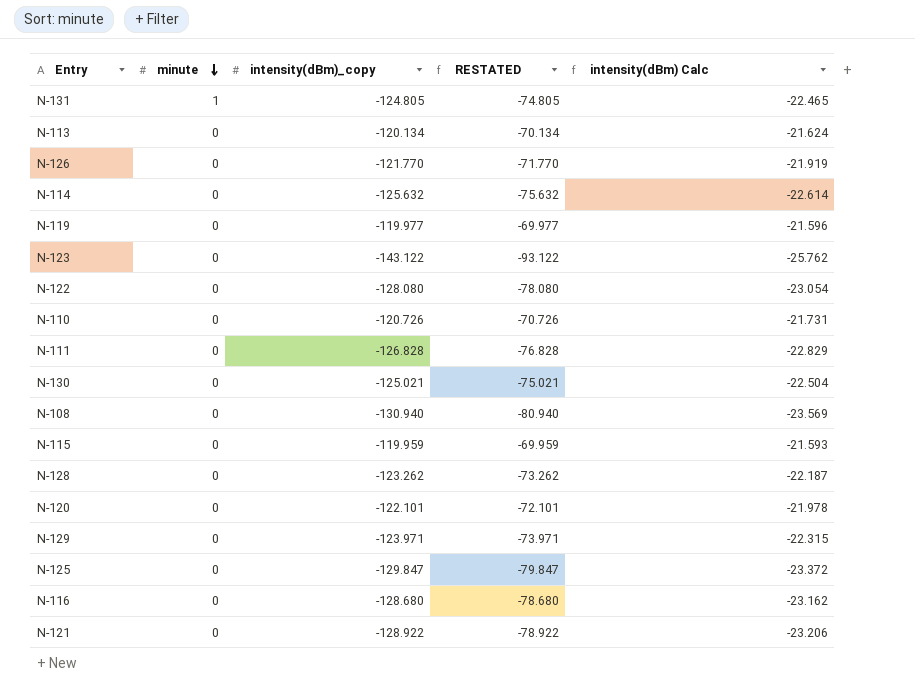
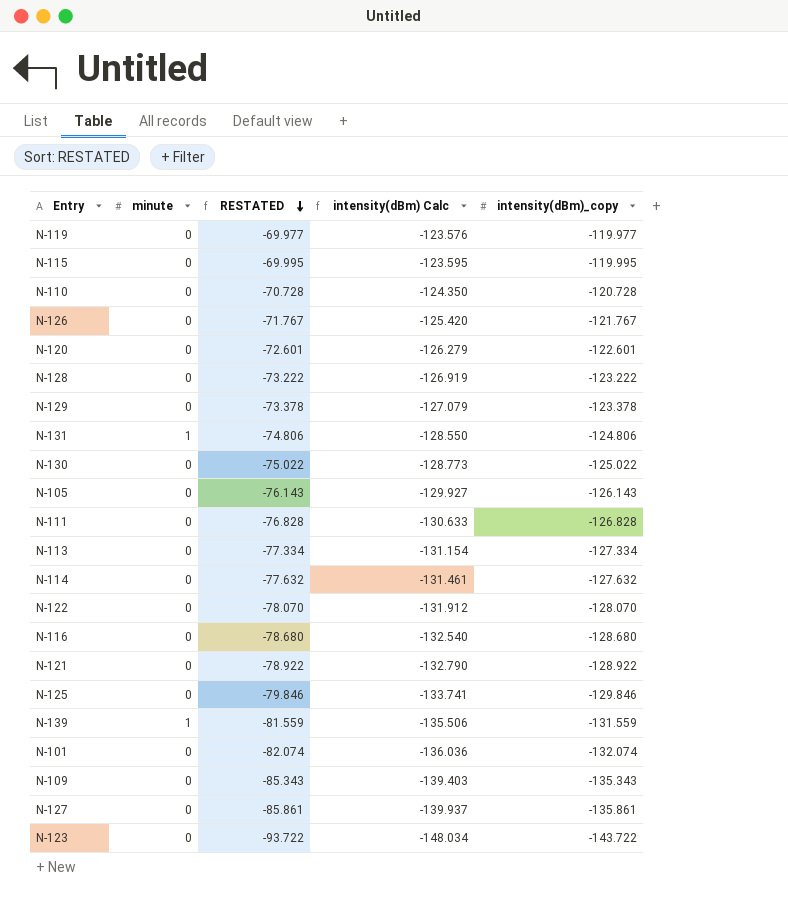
row order: minute descending -> RESTATED descending
column intensity(dBm) Calc | formula: [intensity(dBm)_copy] * 0.18 -> [intensity(dBm)_copy] * 1.03
column intensity(dBm)_copy | position: 3 -> 5
row N-108: 0 | -130.940 | -80.940 | -23.569 -> none
N-115 | RESTATED: -69.959 -> -69.995
N-115 | intensity(dBm)_copy: -119.959 -> -119.995
N-110 | RESTATED: -70.726 -> -70.728
N-110 | intensity(dBm)_copy: -120.726 -> -120.728
N-126 | RESTATED: -71.770 -> -71.767
N-126 | intensity(dBm)_copy: -121.770 -> -121.767
N-120 | RESTATED: -72.101 -> -72.601
N-120 | intensity(dBm)_copy: -122.101 -> -122.601
N-128 | RESTATED: -73.262 -> -73.222
N-128 | intensity(dBm)_copy: -123.262 -> -123.222
N-129 | RESTATED: -73.971 -> -73.378
N-129 | intensity(dBm)_copy: -123.971 -> -123.378
N-131 | RESTATED: -74.805 -> -74.806
N-131 | intensity(dBm)_copy: -124.805 -> -124.806
N-130 | RESTATED: -75.021 -> -75.022
N-130 | intensity(dBm)_copy: -125.021 -> -125.022
row N-105: none -> 0 | -76.143 | -129.927 | -126.143
N-113 | RESTATED: -70.134 -> -77.334
N-113 | intensity(dBm)_copy: -120.134 -> -127.334
N-114 | RESTATED: -75.632 -> -77.632
N-114 | intensity(dBm)_copy: -125.632 -> -127.632
N-122 | RESTATED: -78.080 -> -78.070
N-122 | intensity(dBm)_copy: -128.080 -> -128.070
N-125 | RESTATED: -79.847 -> -79.846
N-125 | intensity(dBm)_copy: -129.847 -> -129.846
row N-139: none -> 1 | -81.559 | -135.506 | -131.559
row N-101: none -> 0 | -82.074 | -136.036 | -132.074
row N-109: none -> 0 | -85.343 | -139.403 | -135.343
row N-127: none -> 0 | -85.861 | -139.937 | -135.861
N-123 | RESTATED: -93.122 -> -93.722
N-123 | intensity(dBm)_copy: -143.122 -> -143.722

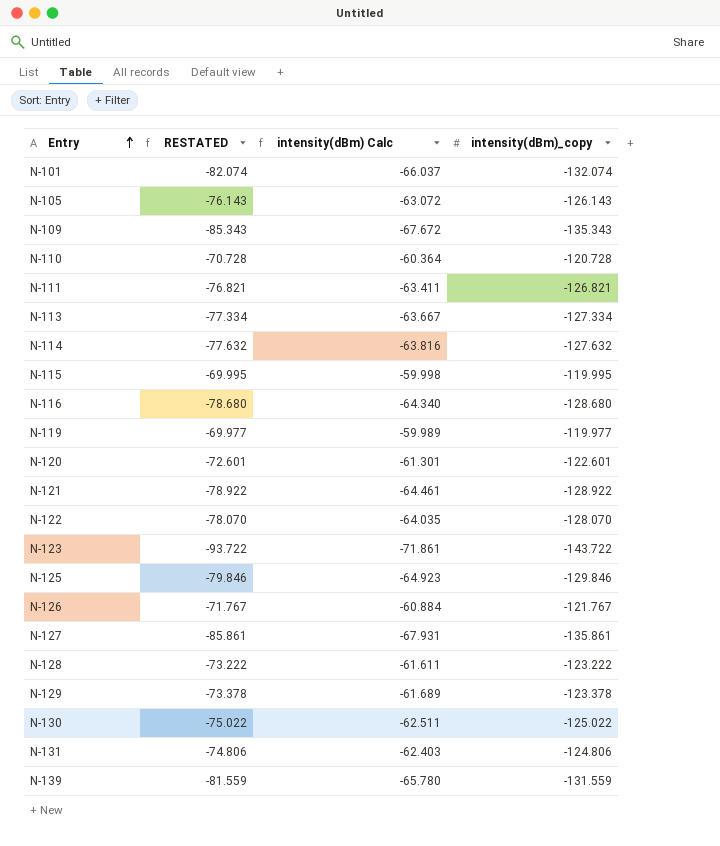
row order: RESTATED descending -> Entry ascending
column minute | position: 2 -> none
column intensity(dBm) Calc | formula: [intensity(dBm)_copy] * 1.03 -> [intensity(dBm)_copy] * 0.5
N-111 | RESTATED: -76.828 -> -76.821
N-111 | intensity(dBm)_copy: -126.828 -> -126.821

